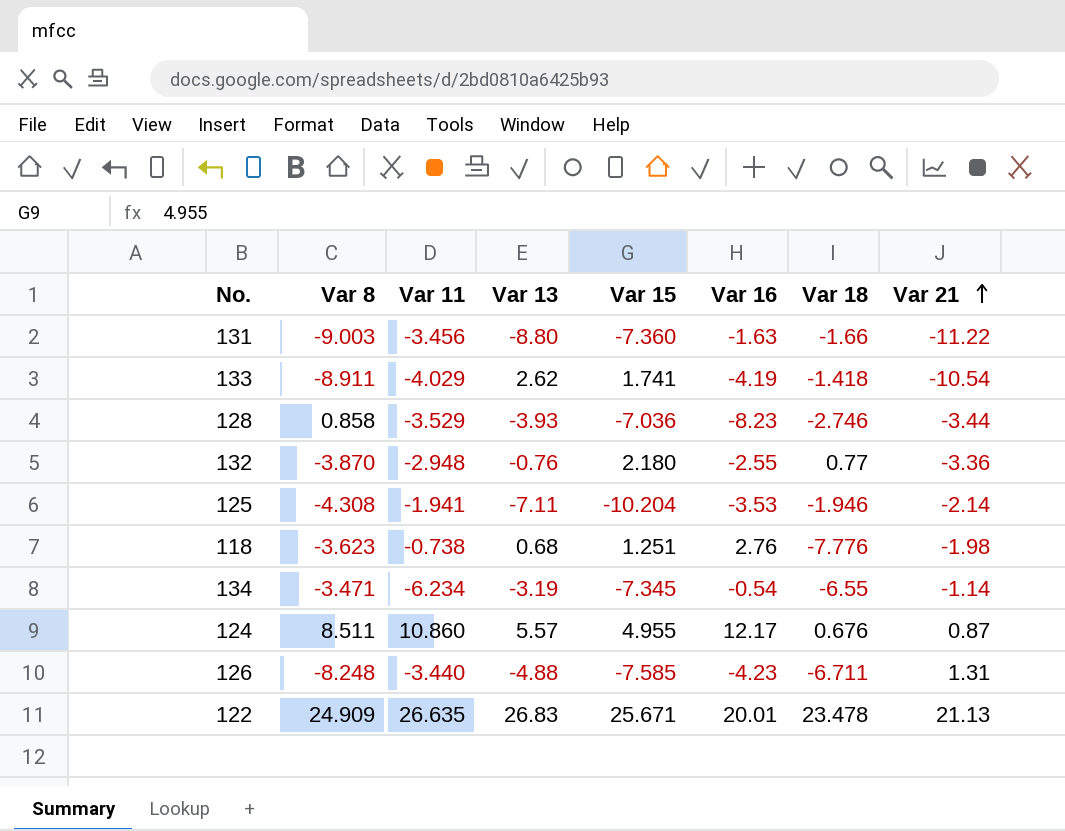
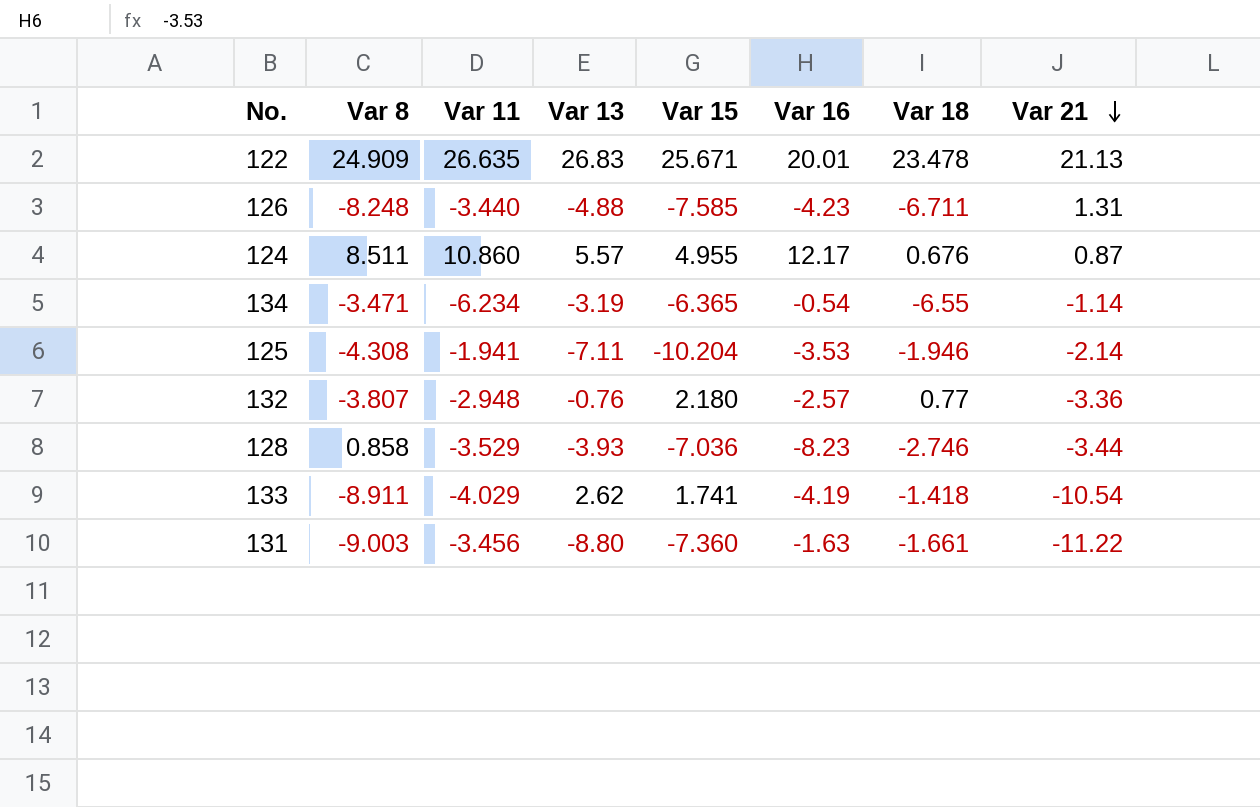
row order: Var 21 ascending -> Var 21 descending
row 118: -3.623 | -0.738 | 0.68 | 1.251 | 2.76 | -7.776 | -1.98 -> none
134 | Var 15: -7.345 -> -6.365
132 | Var 8: -3.870 -> -3.807
132 | Var 16: -2.55 -> -2.57
131 | Var 18: -1.66 -> -1.661

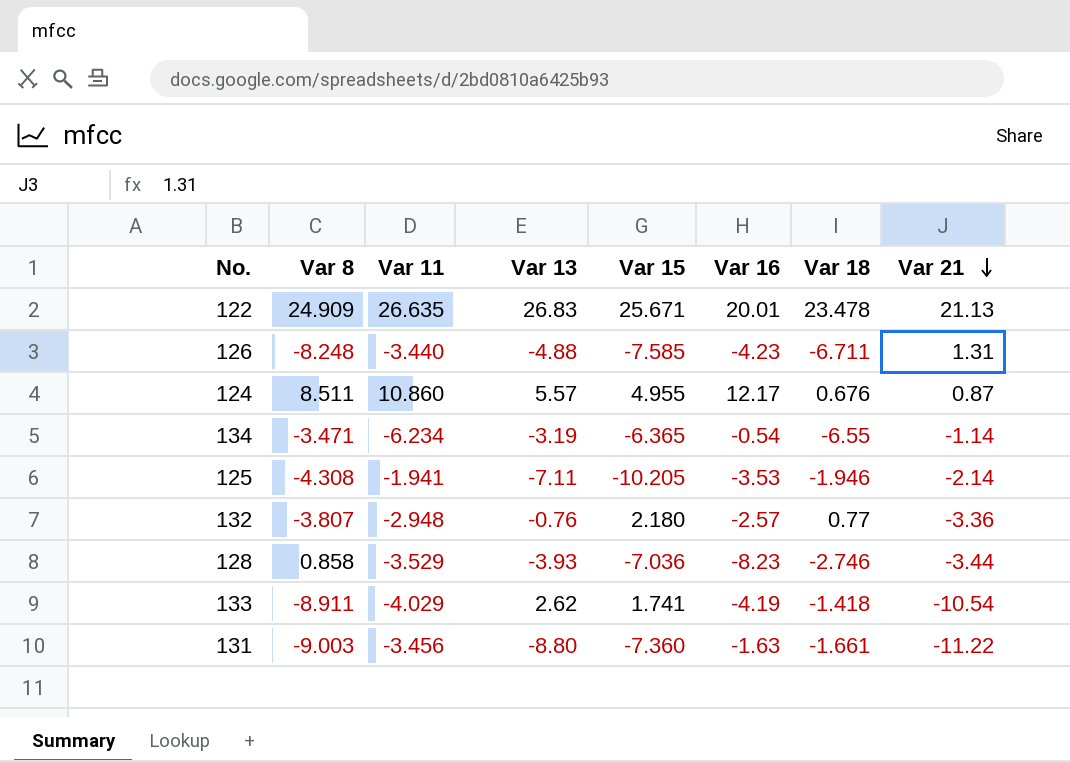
125 | Var 15: -10.204 -> -10.205

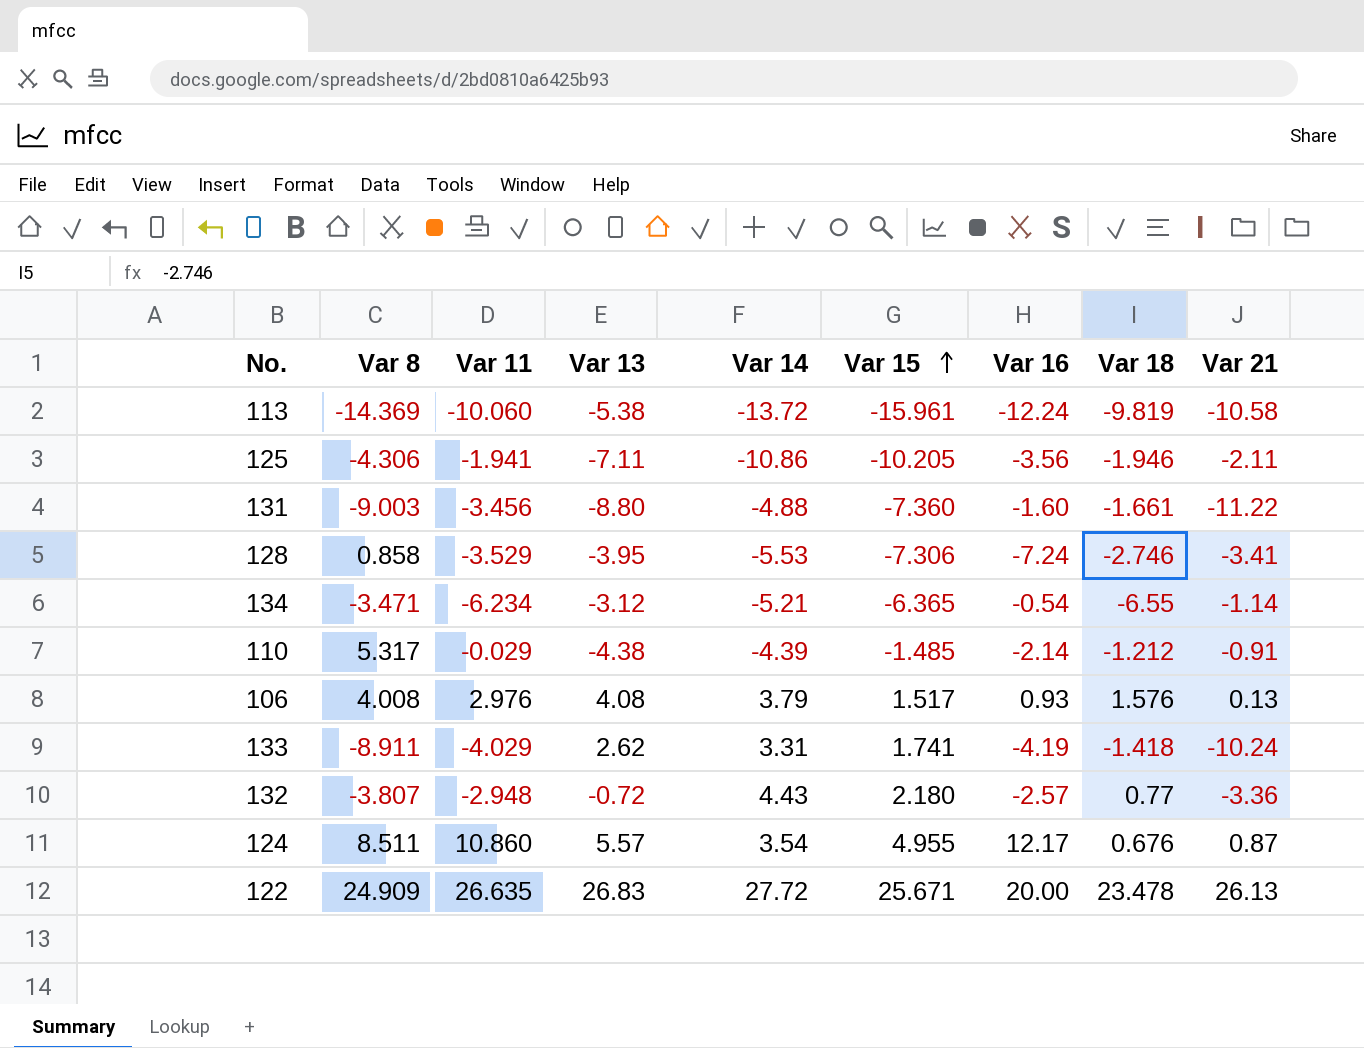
row order: Var 21 descending -> Var 15 ascending
column Var 14 | position: none -> 5
row 126: -8.248 | -3.440 | -4.88 | -7.585 | -4.23 | -6.711 | 1.31 -> none
row 113: none -> -14.369 | -10.060 | -5.38 | -13.72 | -15.961 | -12.24 | -9.819 | -10.58
125 | Var 8: -4.308 -> -4.306
125 | Var 16: -3.53 -> -3.56
125 | Var 21: -2.14 -> -2.11
131 | Var 16: -1.63 -> -1.60
128 | Var 13: -3.93 -> -3.95
128 | Var 15: -7.036 -> -7.306
128 | Var 16: -8.23 -> -7.24
128 | Var 21: -3.44 -> -3.41
134 | Var 13: -3.19 -> -3.12
row 110: none -> 5.317 | -0.029 | -4.38 | -4.39 | -1.485 | -2.14 | -1.212 | -0.91
row 106: none -> 4.008 | 2.976 | 4.08 | 3.79 | 1.517 | 0.93 | 1.576 | 0.13
133 | Var 21: -10.54 -> -10.24
132 | Var 13: -0.76 -> -0.72
122 | Var 16: 20.01 -> 20.00
122 | Var 21: 21.13 -> 26.13

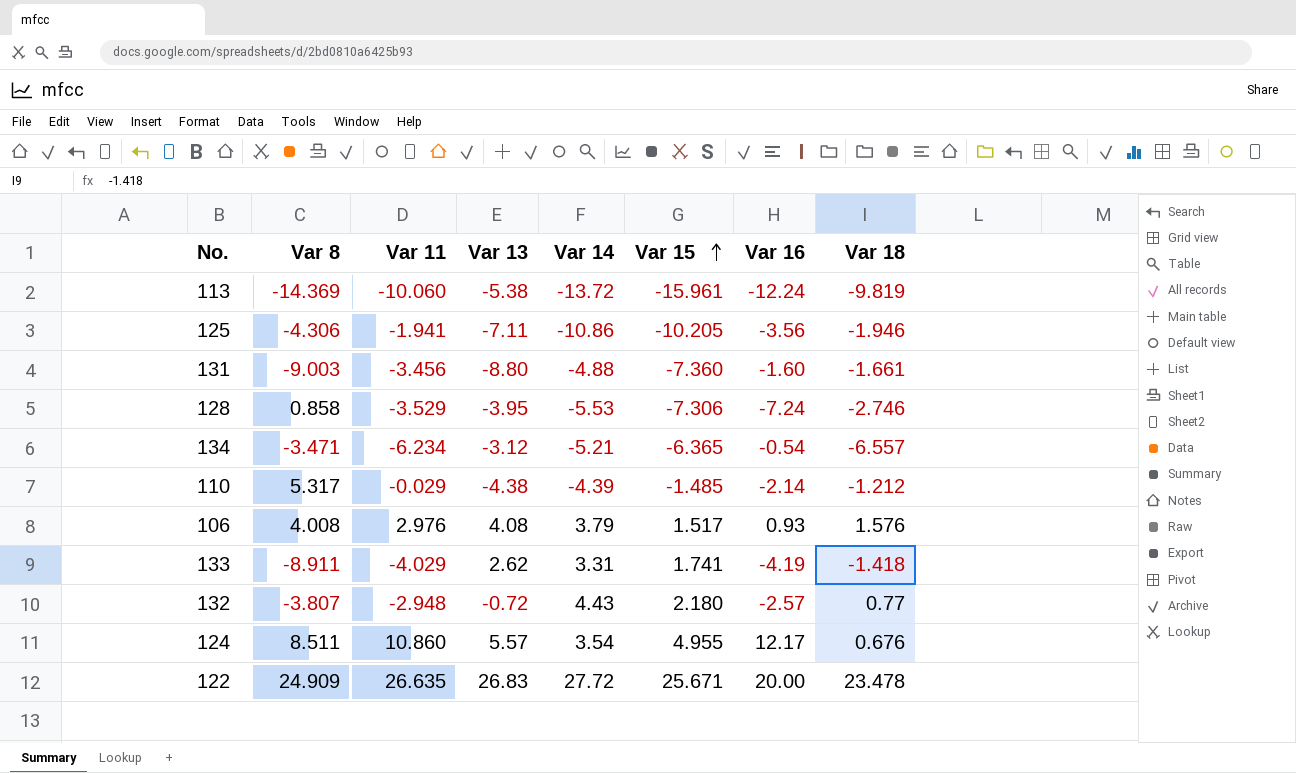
column Var 21 | position: 9 -> none
134 | Var 18: -6.55 -> -6.557

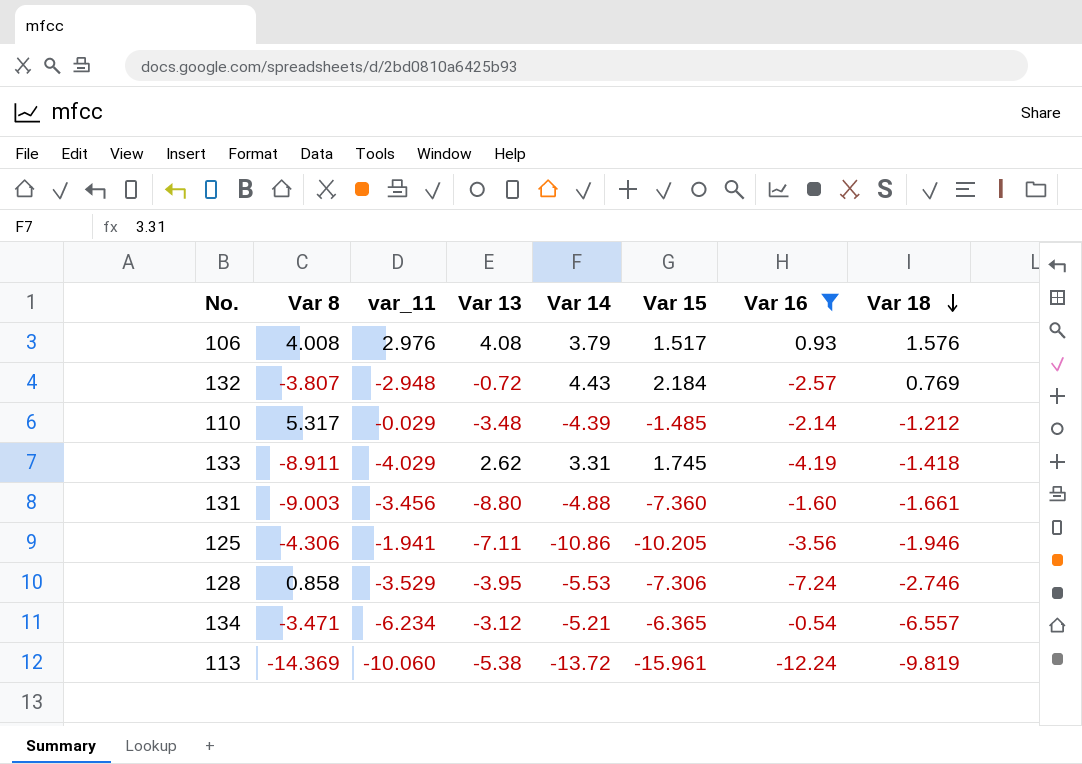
filter: none -> Var 16 <= 0.93
row order: Var 15 ascending -> Var 18 descending
column name: Var 11 -> var_11
132 | Var 15: 2.180 -> 2.184
132 | Var 18: 0.77 -> 0.769
110 | Var 13: -4.38 -> -3.48
133 | Var 15: 1.741 -> 1.745

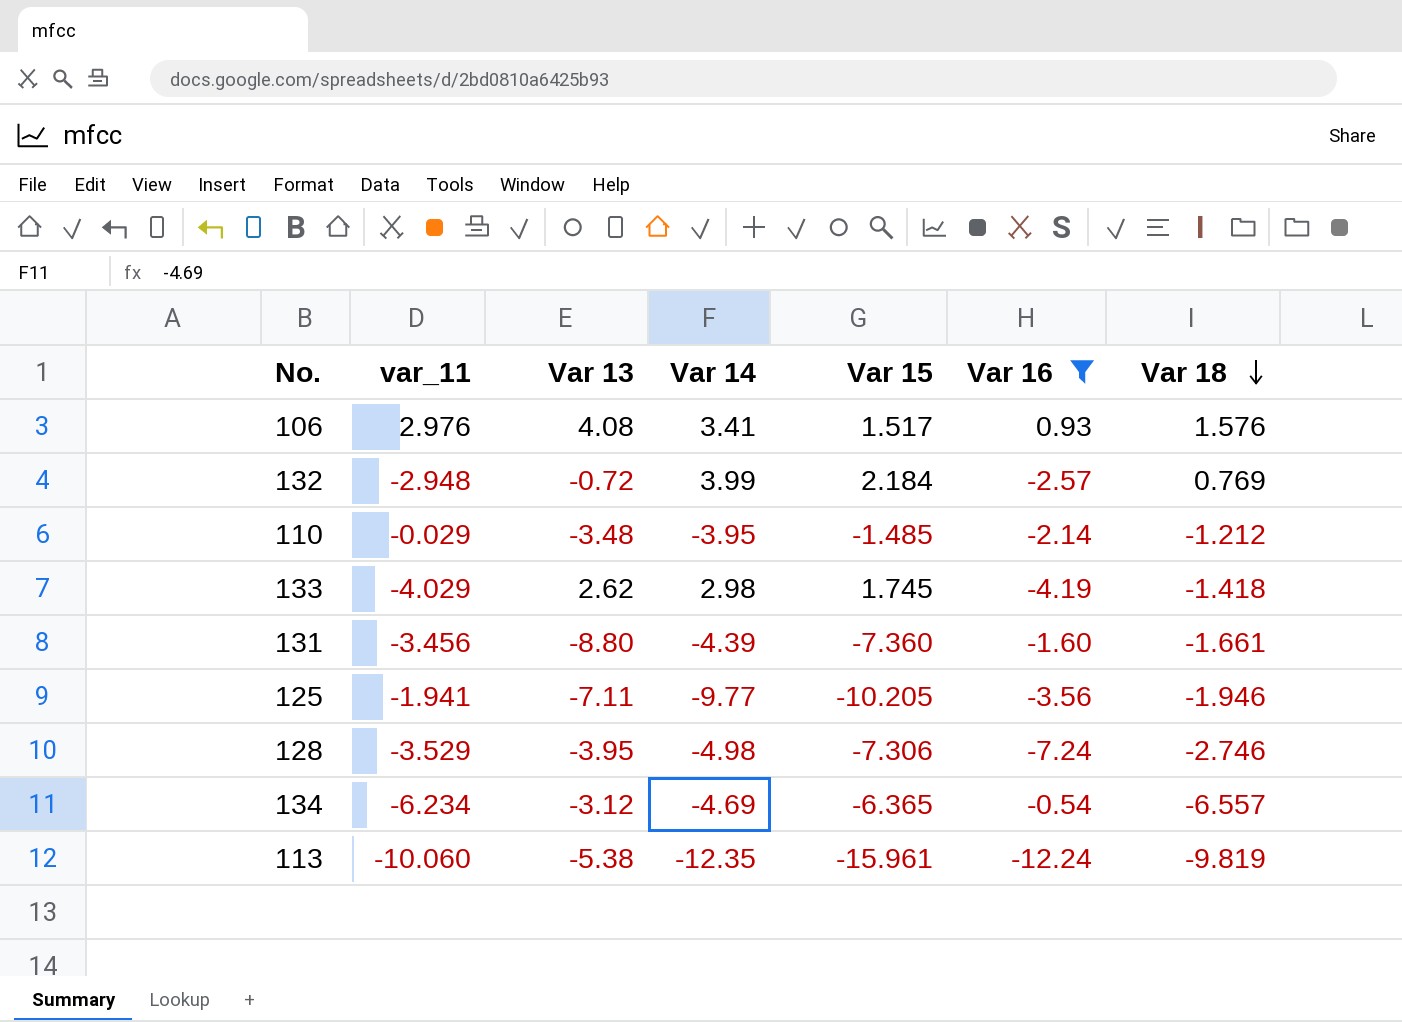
column Var 8 | position: 2 -> none
106 | Var 14: 3.79 -> 3.41
132 | Var 14: 4.43 -> 3.99
110 | Var 14: -4.39 -> -3.95
133 | Var 14: 3.31 -> 2.98
131 | Var 14: -4.88 -> -4.39
125 | Var 14: -10.86 -> -9.77
128 | Var 14: -5.53 -> -4.98
134 | Var 14: -5.21 -> -4.69
113 | Var 14: -13.72 -> -12.35

